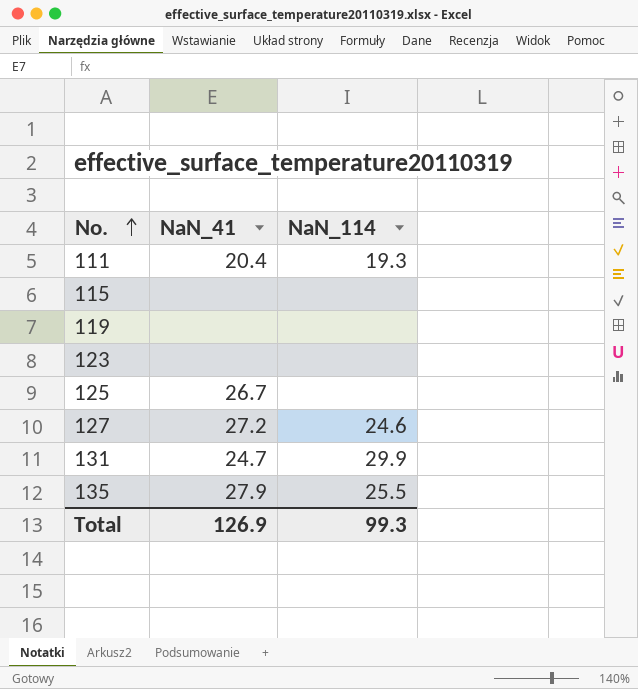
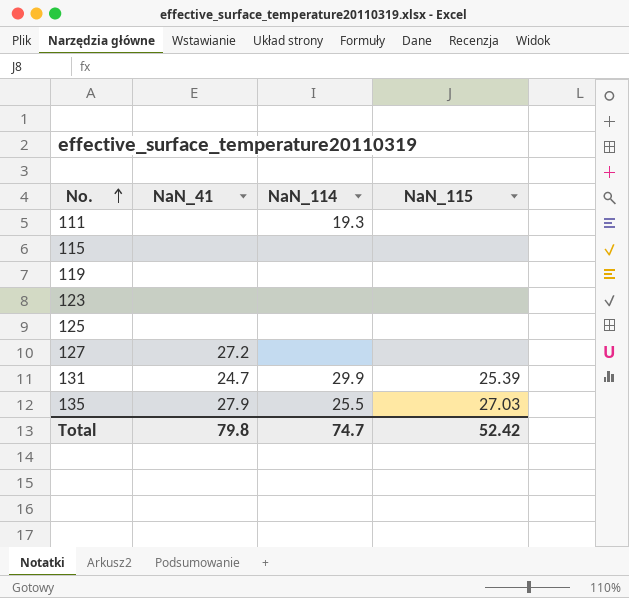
column NaN_115 | position: none -> 4
111 | NaN_41: 20.4 -> none
125 | NaN_41: 26.7 -> none
127 | NaN_114: 24.6 -> none
Total | NaN_41: 126.9 -> 79.8
Total | NaN_114: 99.3 -> 74.7

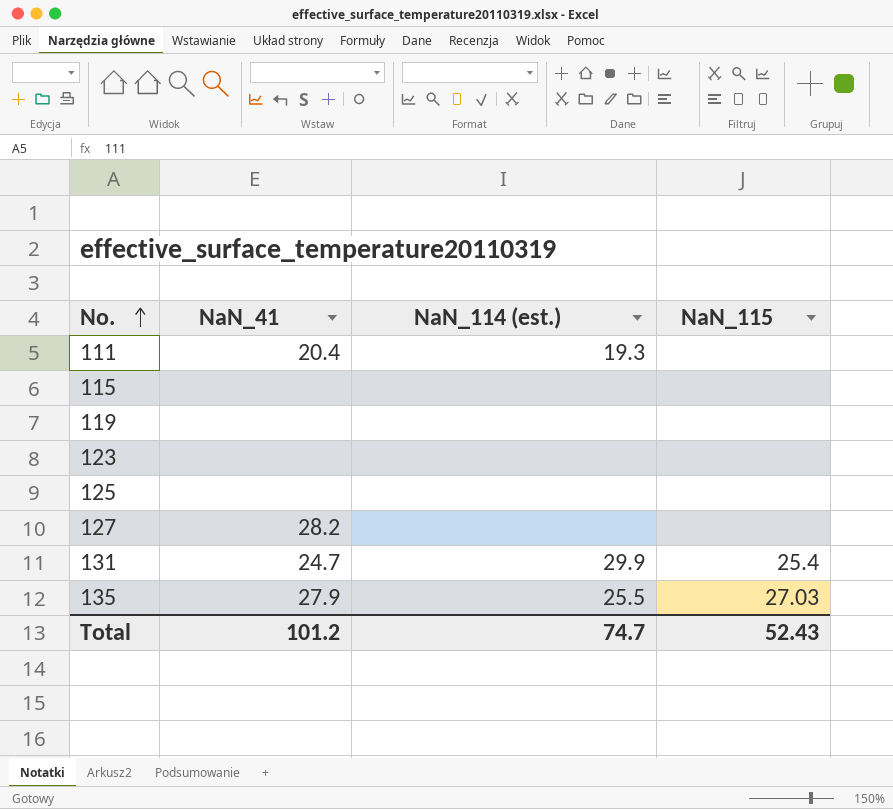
column name: NaN_114 -> NaN_114 (est.)
111 | NaN_41: none -> 20.4
127 | NaN_41: 27.2 -> 28.2
131 | NaN_115: 25.39 -> 25.4
Total | NaN_41: 79.8 -> 101.2
Total | NaN_115: 52.42 -> 52.43

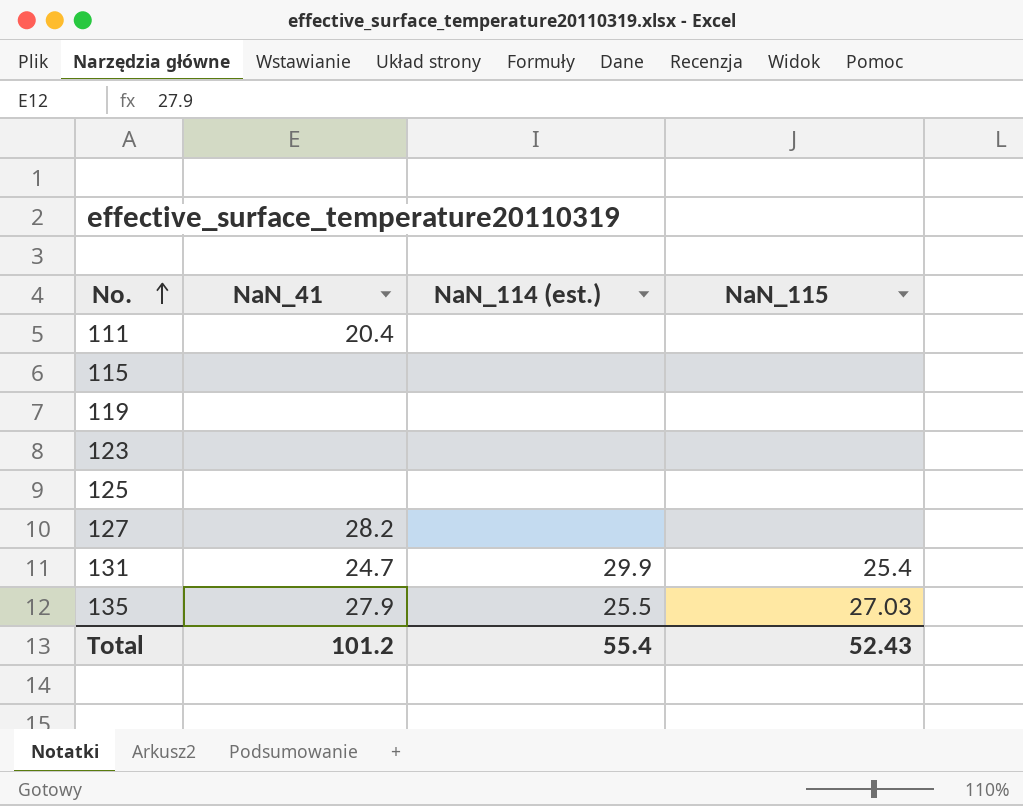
111 | NaN_114 (est.): 19.3 -> none
Total | NaN_114 (est.): 74.7 -> 55.4

